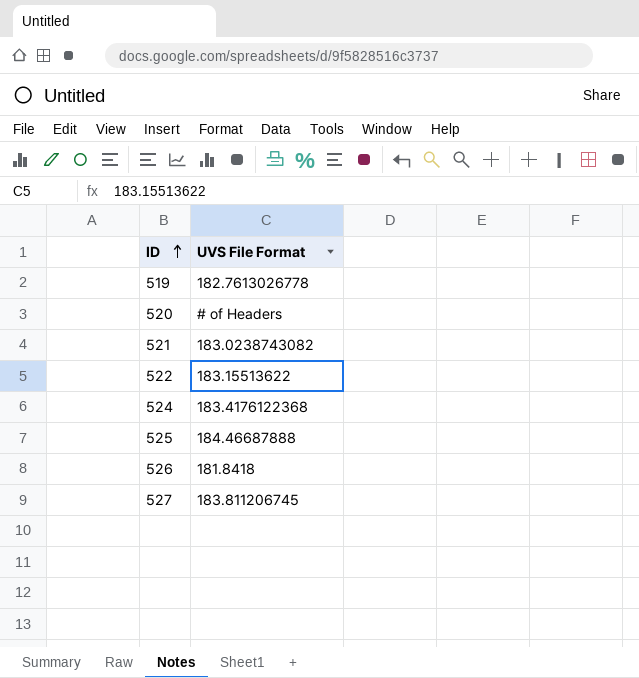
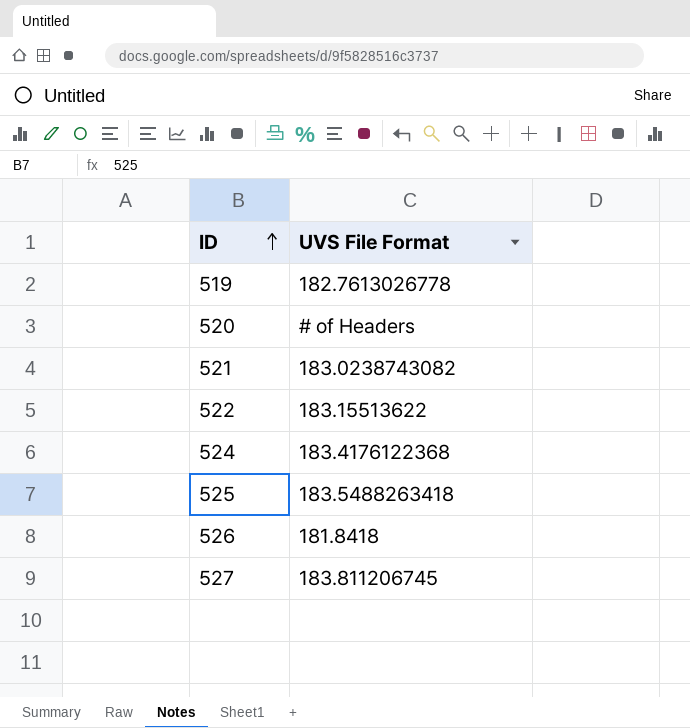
525 | UVS File Format: 184.46687888 -> 183.5488263418

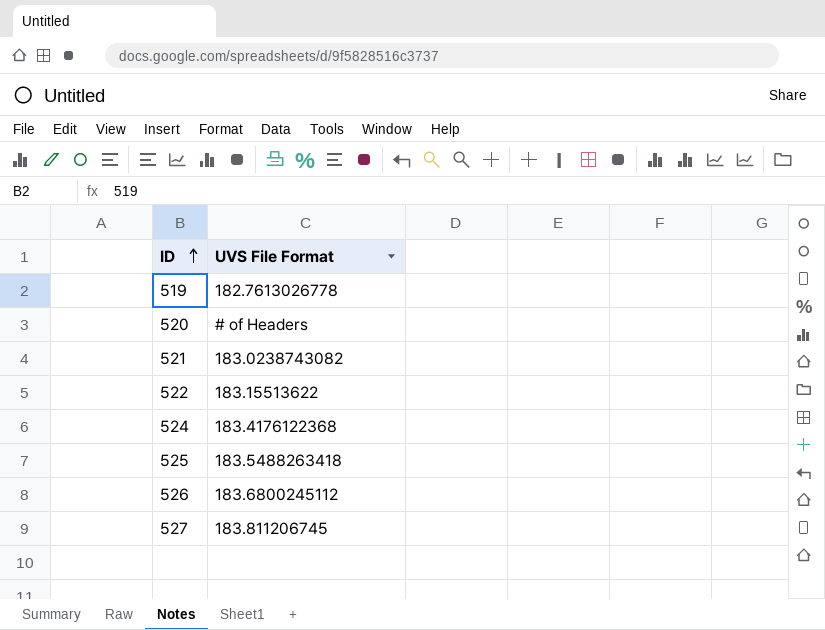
526 | UVS File Format: 181.8418 -> 183.6800245112

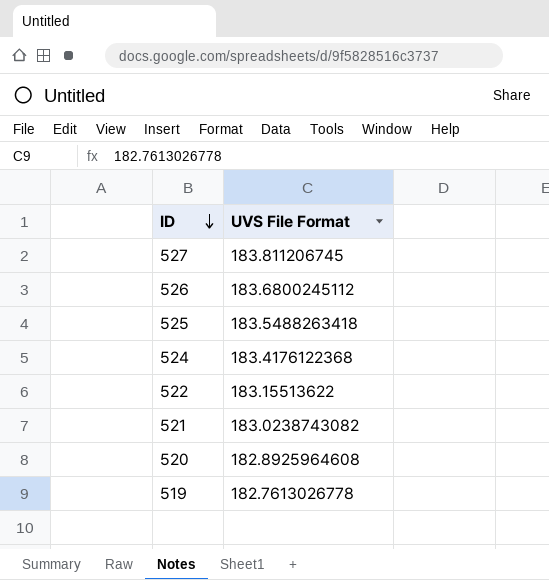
row order: ID ascending -> ID descending
520 | UVS File Format: # of Headers -> 182.8925964608

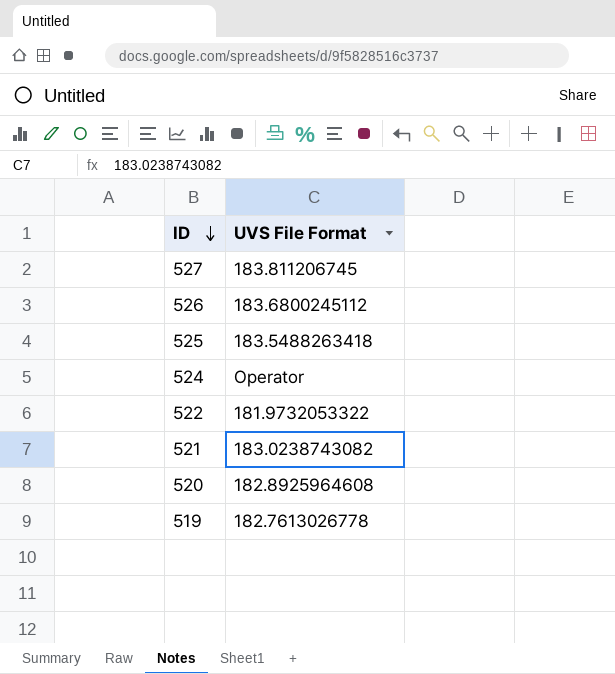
524 | UVS File Format: 183.4176122368 -> Operator
522 | UVS File Format: 183.15513622 -> 181.9732053322

